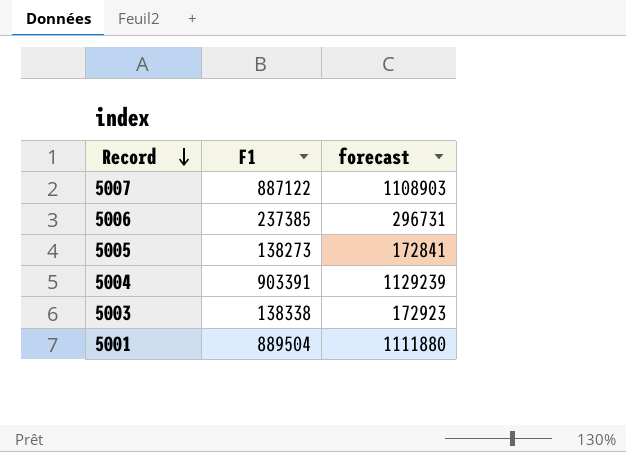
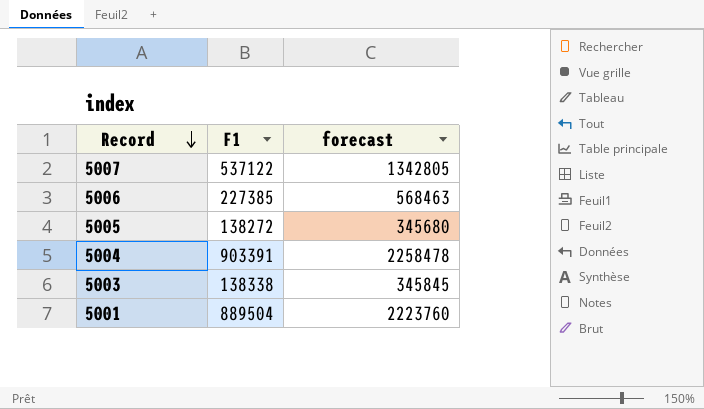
column forecast | formula: [F1] * 1.25 -> [F1] * 2.5
5007 | F1: 887122 -> 537122
5006 | F1: 237385 -> 227385
5005 | F1: 138273 -> 138272

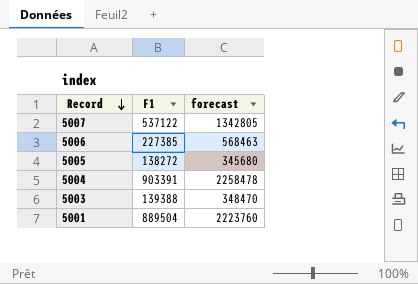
5003 | F1: 138338 -> 139388
5003 | forecast: 345845 -> 348470

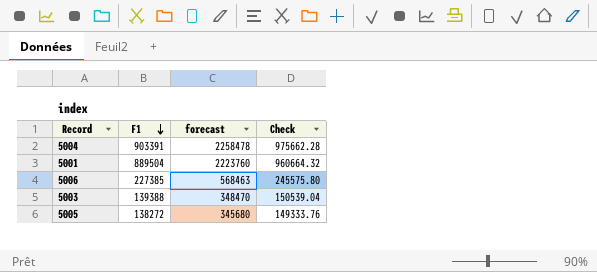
row order: Record descending -> F1 descending
column Check | formula: none -> [F1] * 1.08
row 5007: 537122 | 1342805 -> none

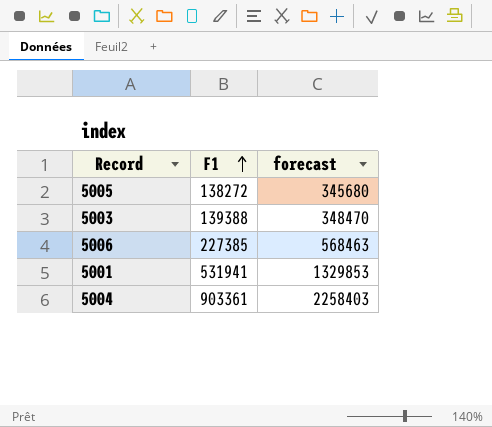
row order: F1 descending -> F1 ascending
column Check | formula: [F1] * 1.08 -> none
5001 | F1: 889504 -> 531941
5001 | forecast: 2223760 -> 1329853
5004 | F1: 903391 -> 903361
5004 | forecast: 2258478 -> 2258403

